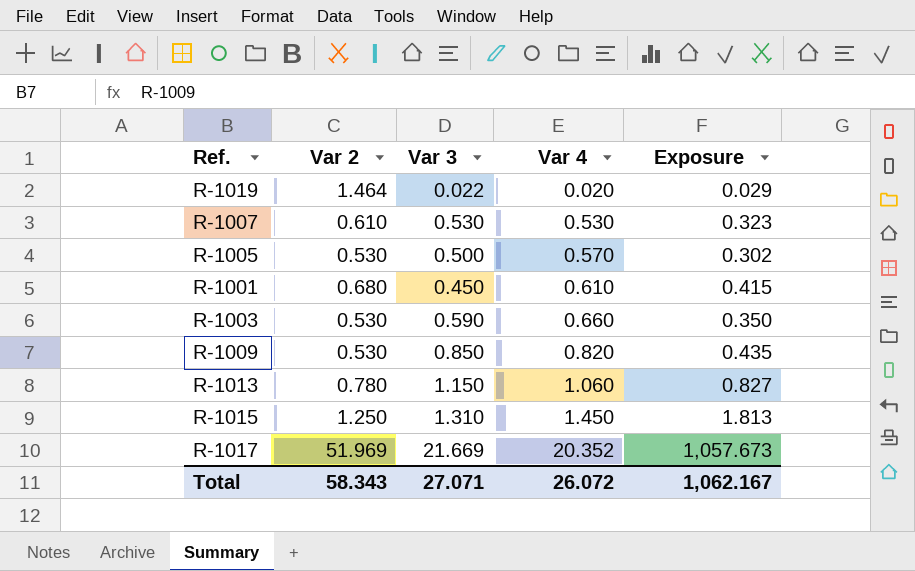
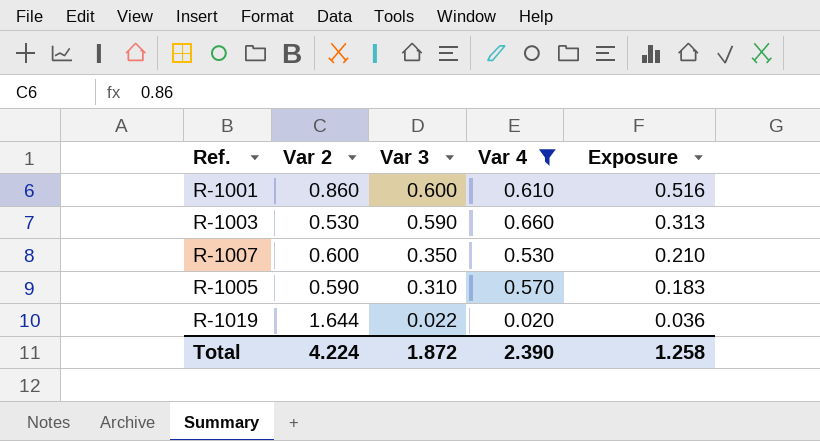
filter: none -> Var 4 <= 0.660
row order: Var 4 ascending -> Var 3 descending
column Exposure | formula: [Var 2] * [Var 4] -> [Var 2] * [Var 3]
R-1001 | Var 2: 0.680 -> 0.860
R-1001 | Var 3: 0.450 -> 0.600
R-1007 | Var 2: 0.610 -> 0.600
R-1007 | Var 3: 0.530 -> 0.350
R-1005 | Var 2: 0.530 -> 0.590
R-1005 | Var 3: 0.500 -> 0.310
R-1019 | Var 2: 1.464 -> 1.644
Total | Var 2: 58.343 -> 4.224
Total | Var 3: 27.071 -> 1.872
Total | Var 4: 26.072 -> 2.390
Total | Exposure: 1,062.167 -> 1.258

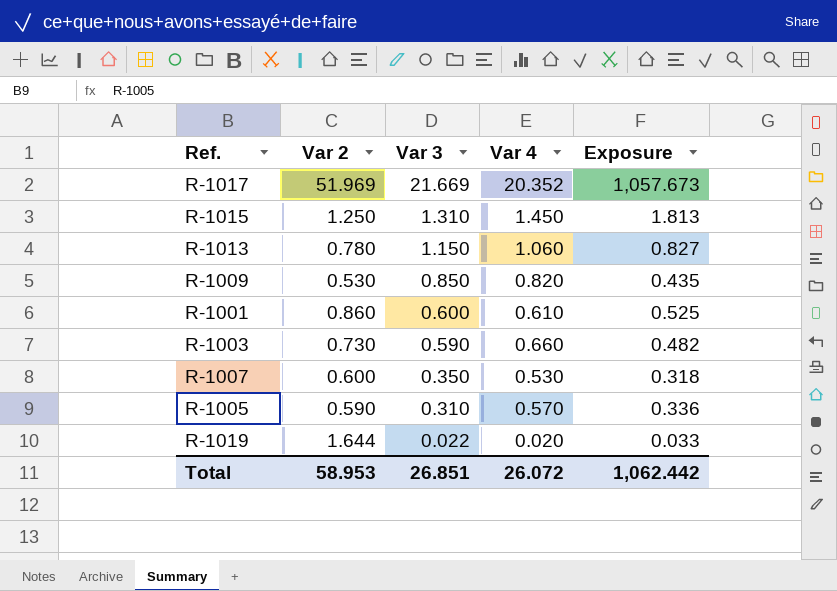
filter: Var 4 <= 0.660 -> none
column Exposure | formula: [Var 2] * [Var 3] -> [Var 2] * [Var 4]
R-1003 | Var 2: 0.530 -> 0.730
Total | Var 2: 4.224 -> 58.953
Total | Var 3: 1.872 -> 26.851
Total | Var 4: 2.390 -> 26.072
Total | Exposure: 1.258 -> 1,062.442

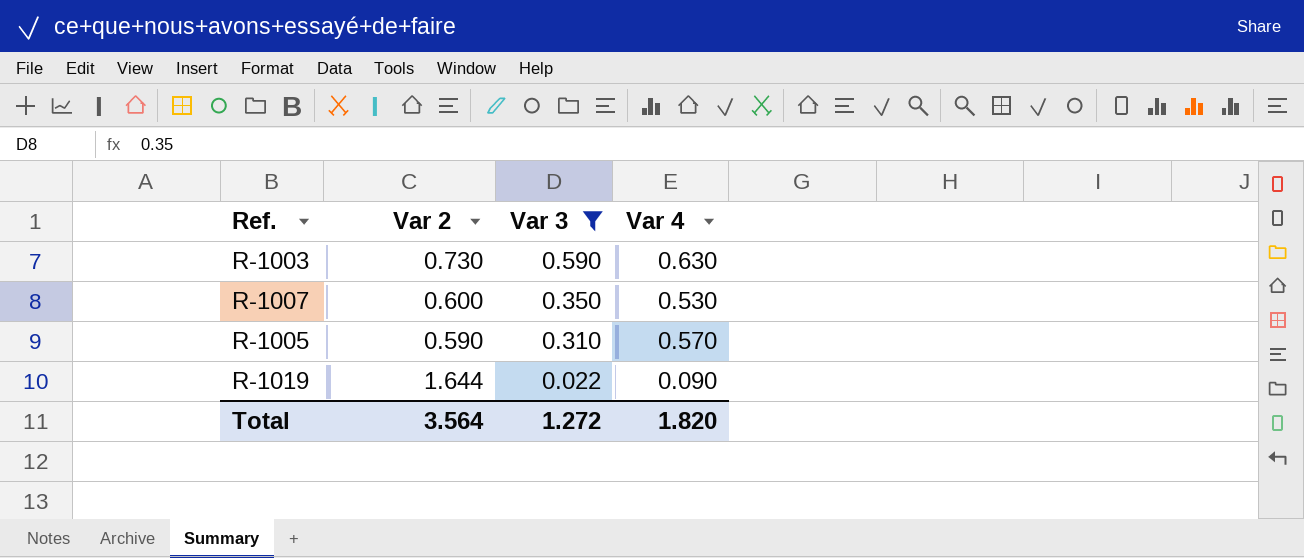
filter: none -> Var 3 <= 0.590
column Exposure | formula: [Var 2] * [Var 4] -> none
R-1003 | Var 4: 0.660 -> 0.630
R-1019 | Var 4: 0.020 -> 0.090
Total | Var 2: 58.953 -> 3.564
Total | Var 3: 26.851 -> 1.272
Total | Var 4: 26.072 -> 1.820

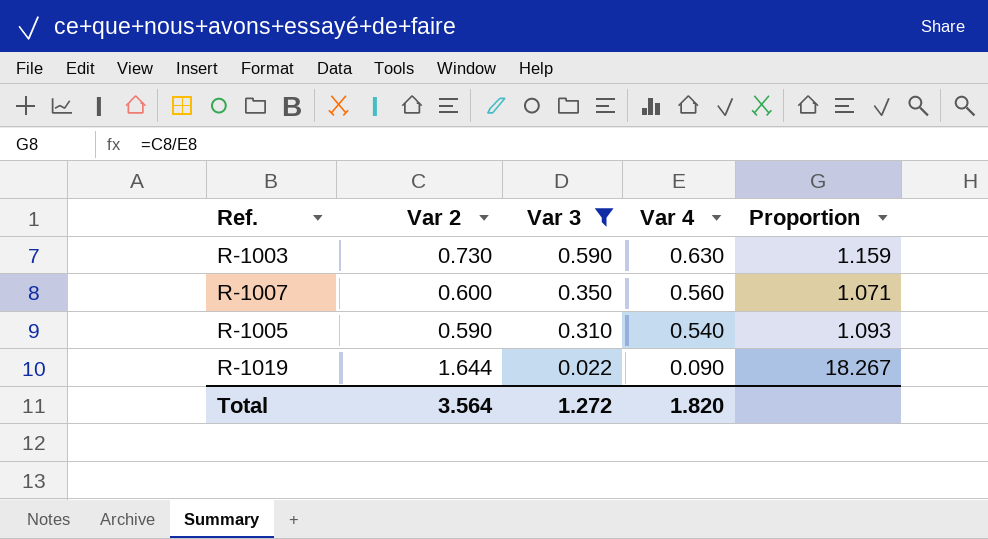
column Proportion | formula: none -> [Var 2] / [Var 4]
R-1007 | Var 4: 0.530 -> 0.560
R-1005 | Var 4: 0.570 -> 0.540

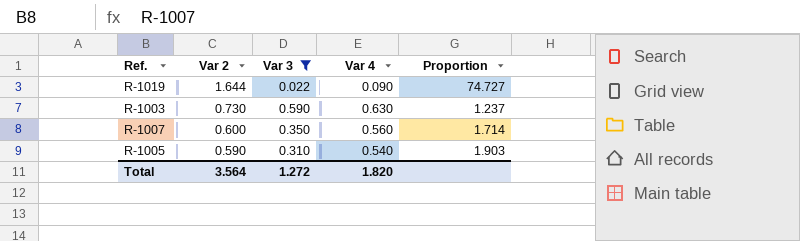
row order: Var 3 descending -> Var 2 descending
column Proportion | formula: [Var 2] / [Var 4] -> [Var 2] / [Var 3]

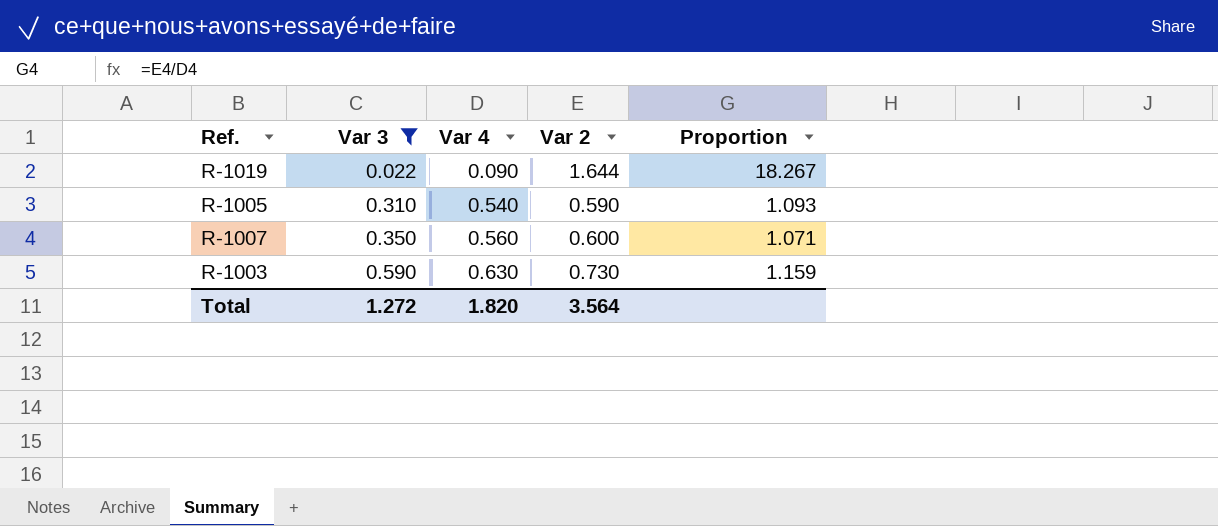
row order: Var 2 descending -> Var 3 ascending
column Var 2 | position: 2 -> 4
column Proportion | formula: [Var 2] / [Var 3] -> [Var 2] / [Var 4]

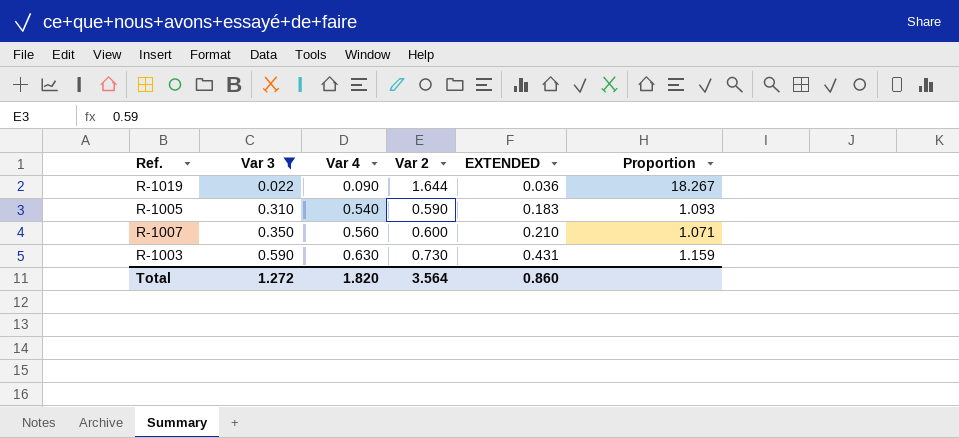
column EXTENDED | formula: none -> [Var 3] * [Var 2]

